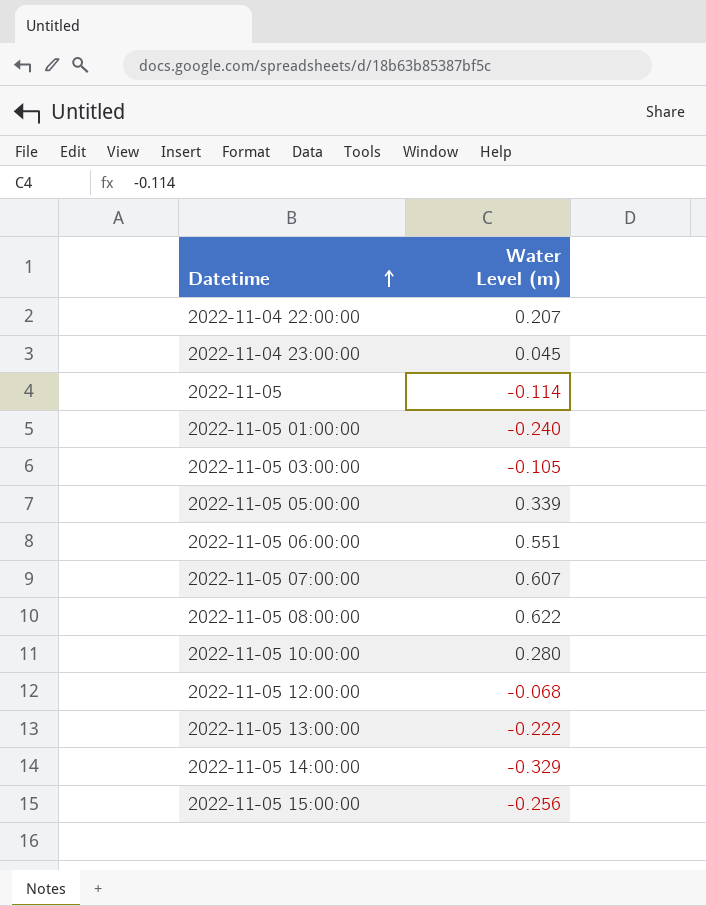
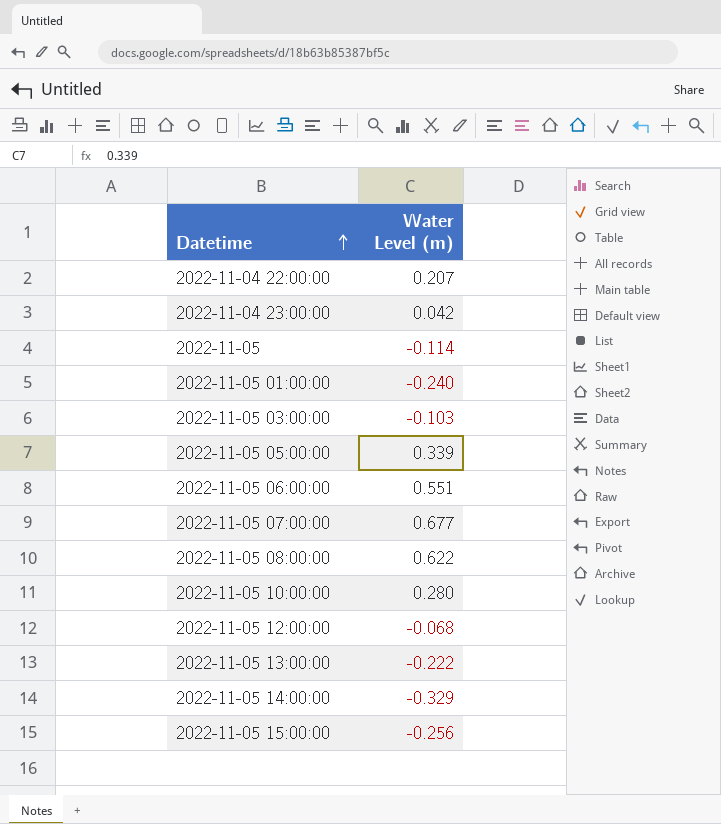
2022-11-04 23:00:00 | Water Level (m): 0.045 -> 0.042
2022-11-05 03:00:00 | Water Level (m): -0.105 -> -0.103
2022-11-05 07:00:00 | Water Level (m): 0.607 -> 0.677

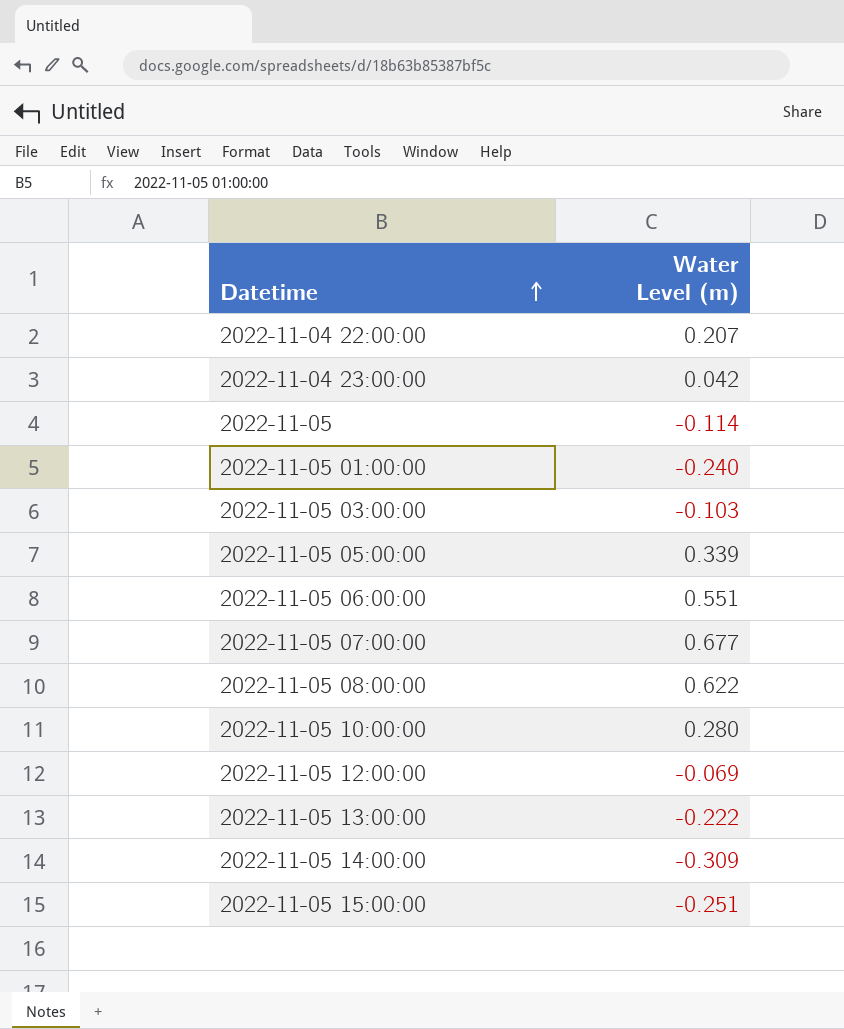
2022-11-05 12:00:00 | Water Level (m): -0.068 -> -0.069
2022-11-05 14:00:00 | Water Level (m): -0.329 -> -0.309
2022-11-05 15:00:00 | Water Level (m): -0.256 -> -0.251

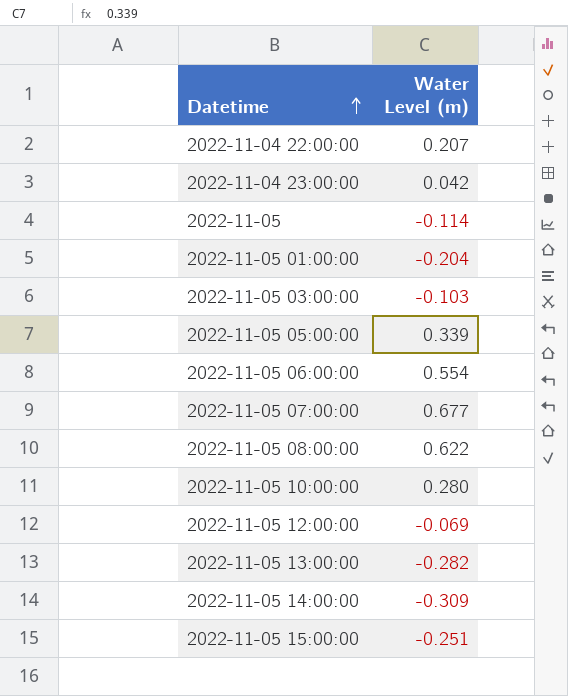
2022-11-05 01:00:00 | Water Level (m): -0.240 -> -0.204
2022-11-05 06:00:00 | Water Level (m): 0.551 -> 0.554
2022-11-05 13:00:00 | Water Level (m): -0.222 -> -0.282

